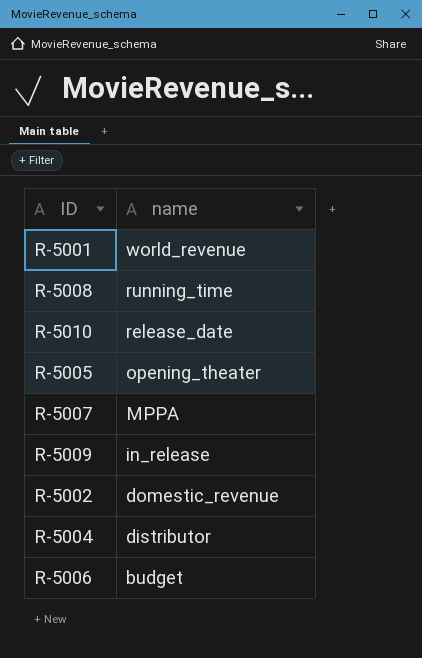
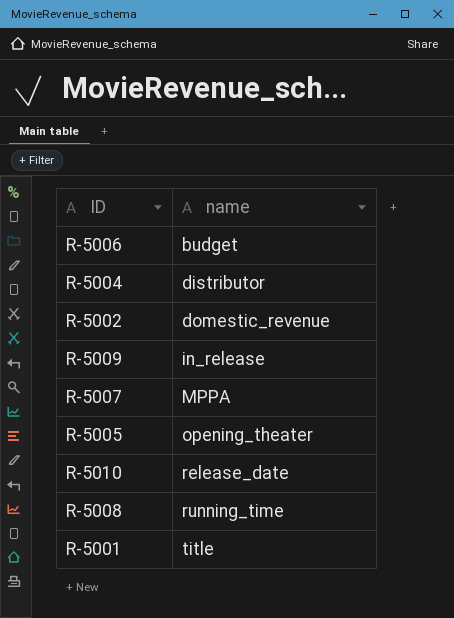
row order: name descending -> name ascending
R-5001 | name: world_revenue -> title

